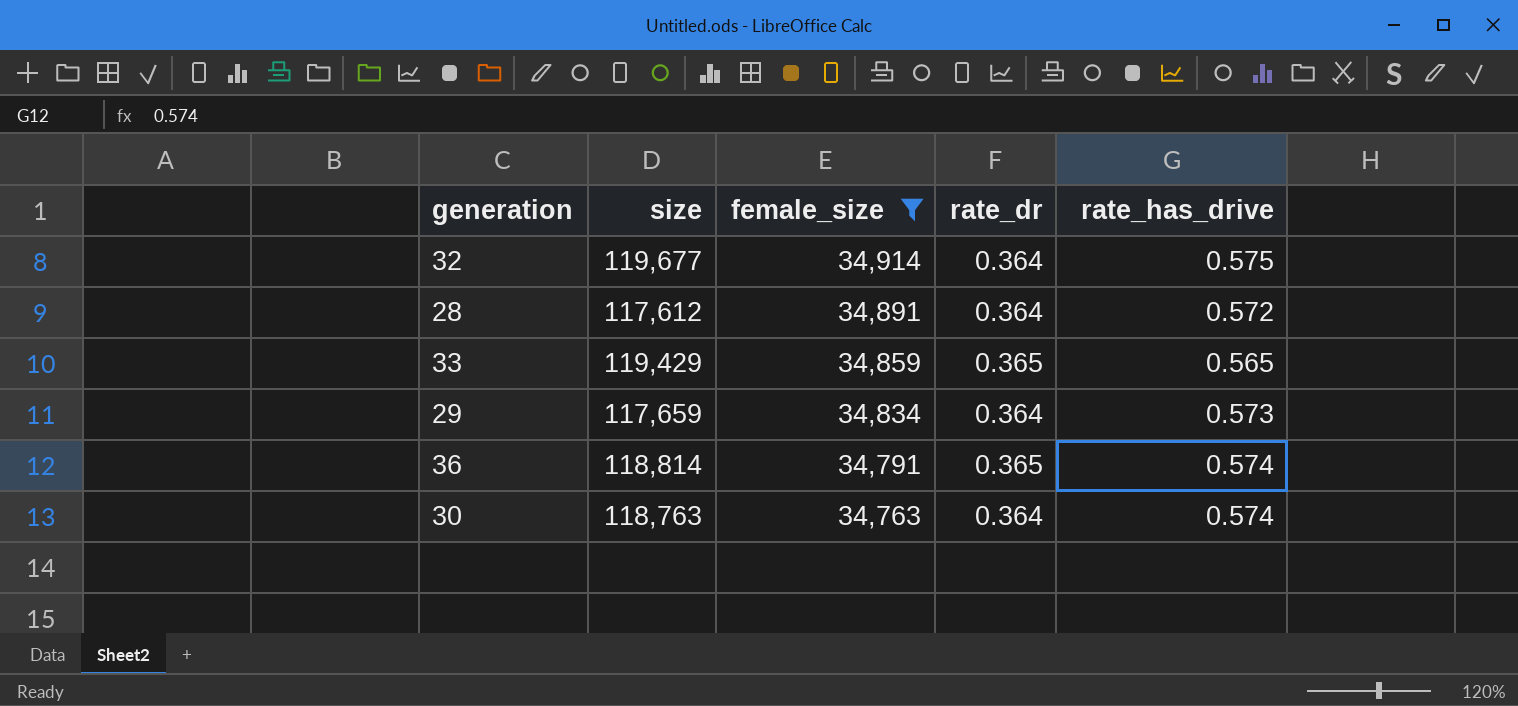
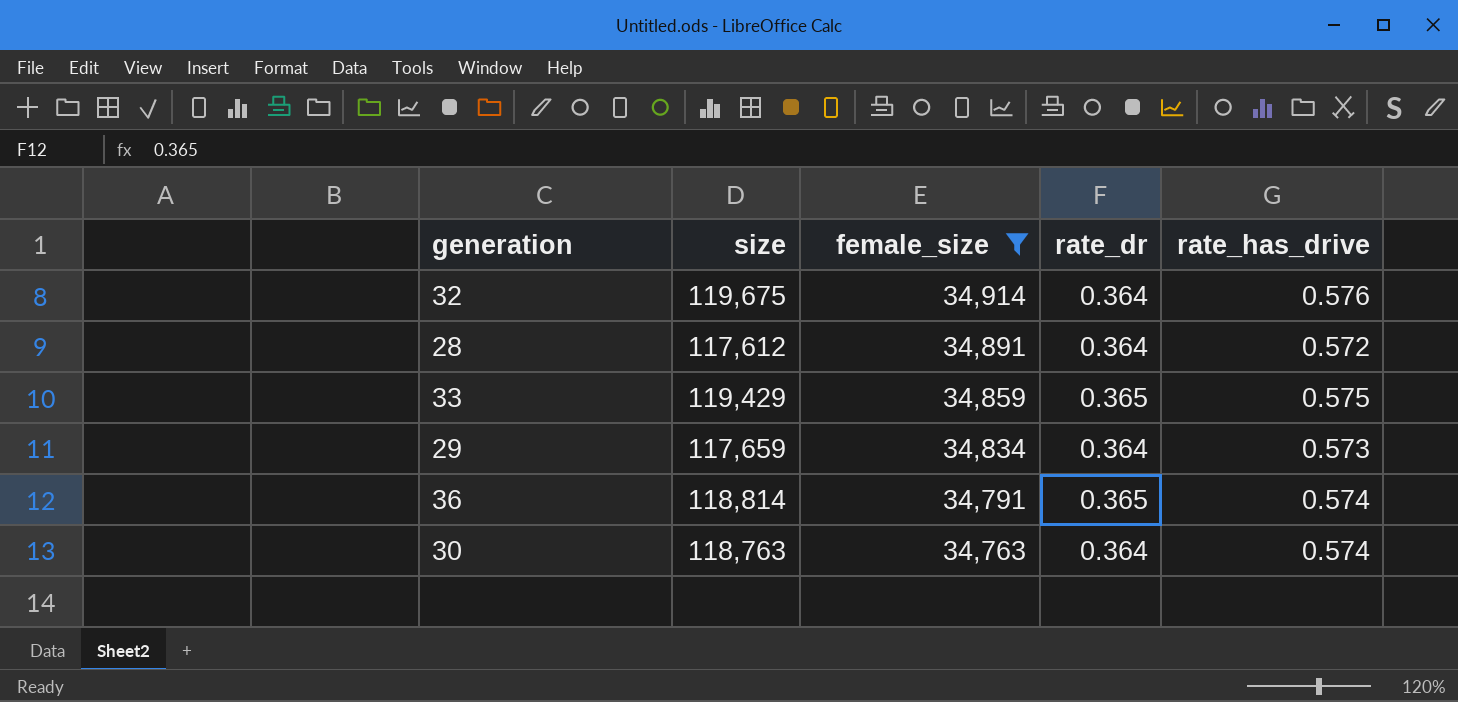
32 | size: 119,677 -> 119,675
32 | rate_has_drive: 0.575 -> 0.576
33 | rate_has_drive: 0.565 -> 0.575

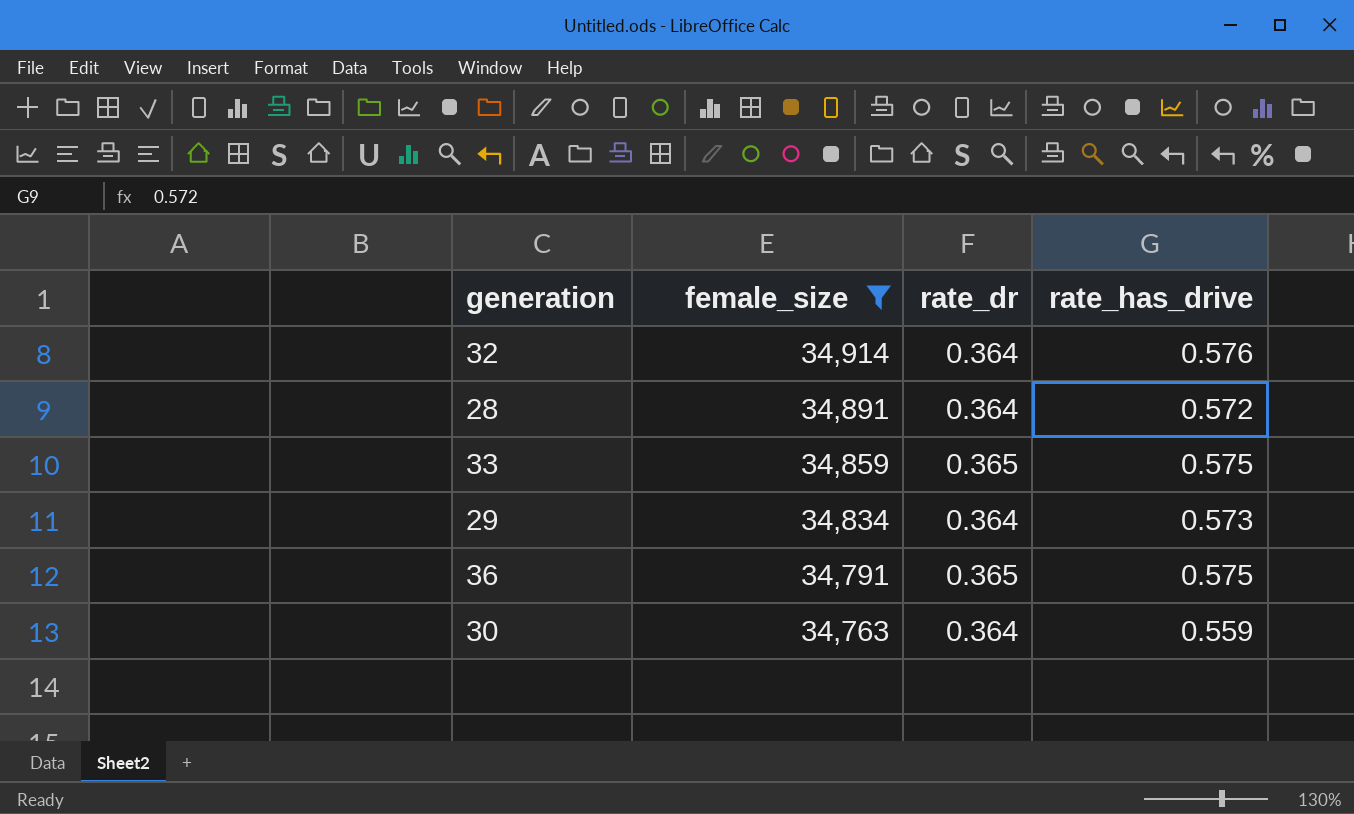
column size | position: 2 -> none
36 | rate_has_drive: 0.574 -> 0.575
30 | rate_has_drive: 0.574 -> 0.559

